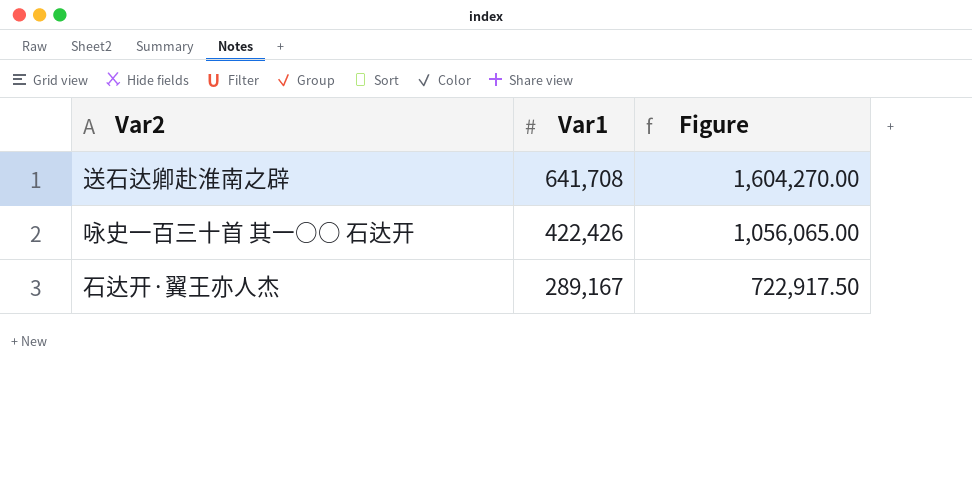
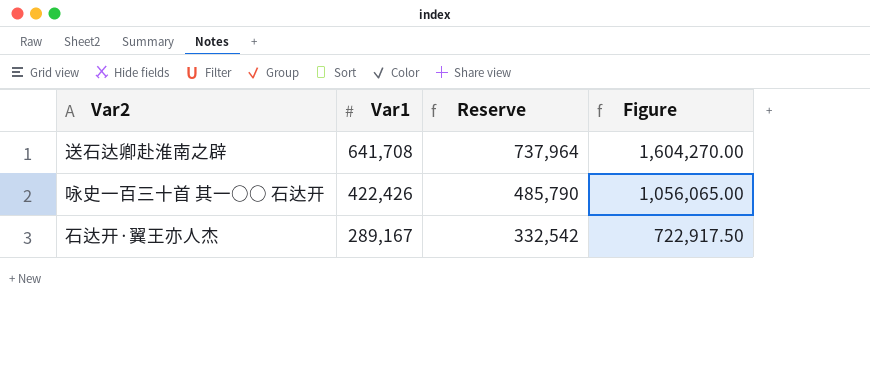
column Reserve | formula: none -> [Var1] * 1.15

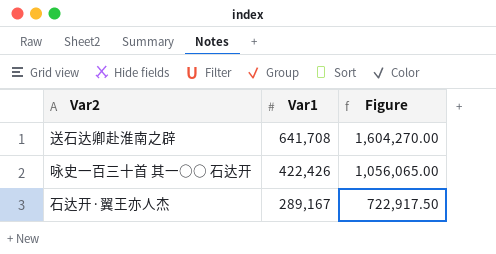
column Reserve | formula: [Var1] * 1.15 -> none

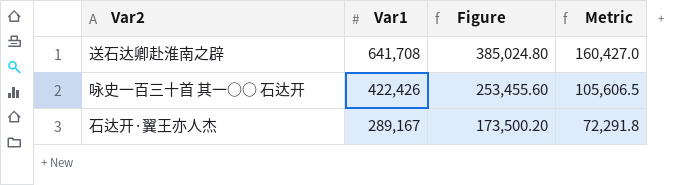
column Figure | formula: [Var1] * 2.5 -> [Var1] * 0.6
column Metric | formula: none -> [Var1] * 0.25

